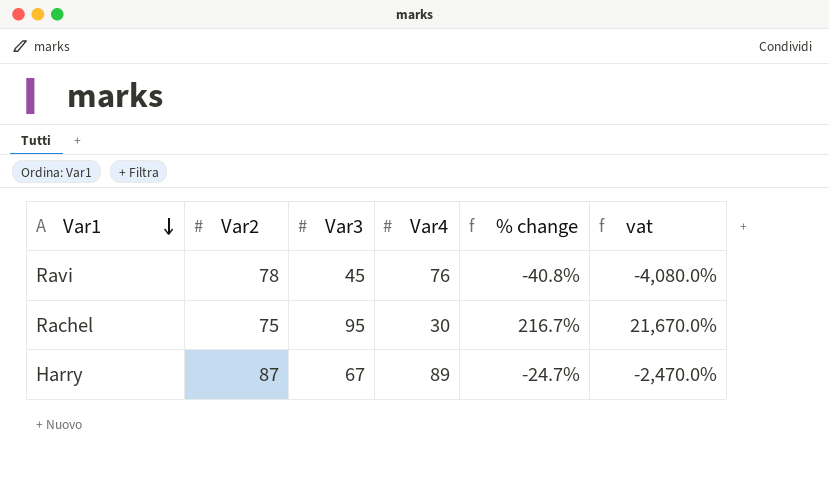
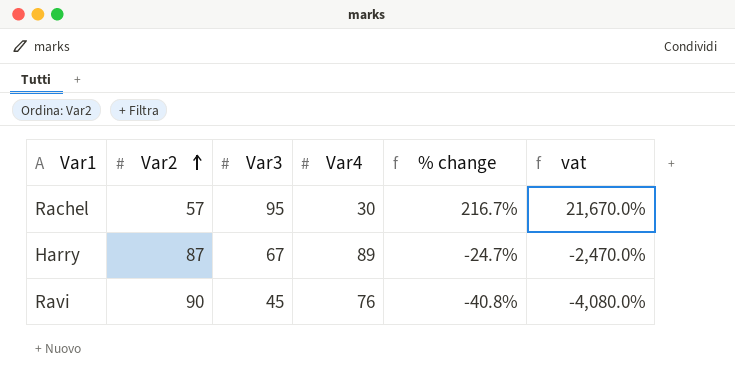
row order: Var1 descending -> Var2 ascending
Rachel | Var2: 75 -> 57
Ravi | Var2: 78 -> 90

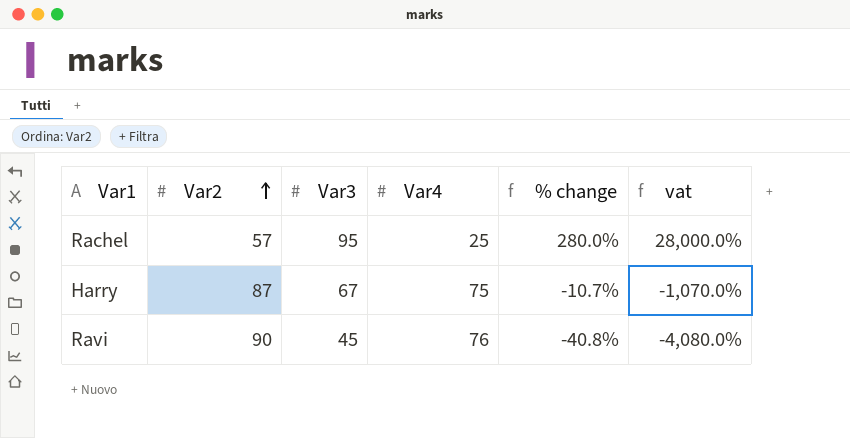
Rachel | Var4: 30 -> 25
Rachel | % change: 216.7% -> 280.0%
Rachel | vat: 21,670.0% -> 28,000.0%
Harry | Var4: 89 -> 75
Harry | % change: -24.7% -> -10.7%
Harry | vat: -2,470.0% -> -1,070.0%

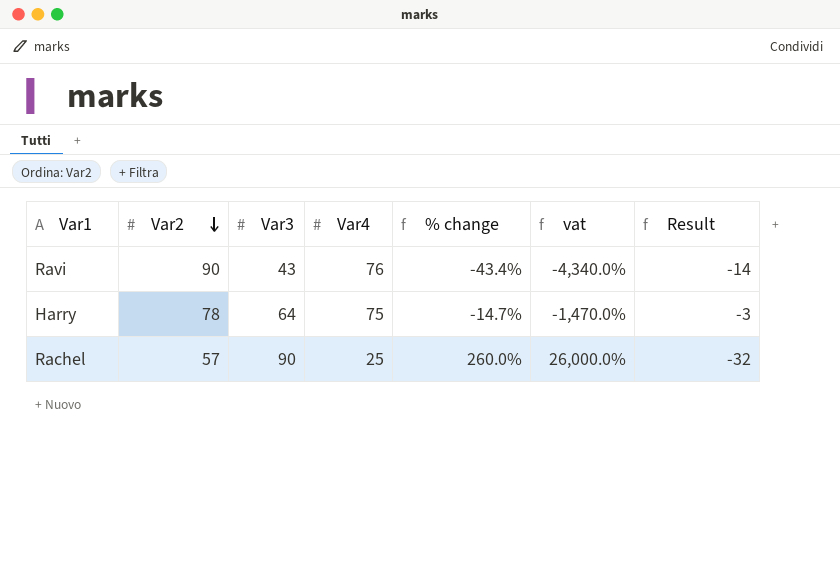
row order: Var2 ascending -> Var2 descending
column Result | formula: none -> [Var4] - [Var2]
Ravi | Var3: 45 -> 43
Ravi | % change: -40.8% -> -43.4%
Ravi | vat: -4,080.0% -> -4,340.0%
Harry | Var2: 87 -> 78
Harry | Var3: 67 -> 64
Harry | % change: -10.7% -> -14.7%
Harry | vat: -1,070.0% -> -1,470.0%
Rachel | Var3: 95 -> 90
Rachel | % change: 280.0% -> 260.0%
Rachel | vat: 28,000.0% -> 26,000.0%

